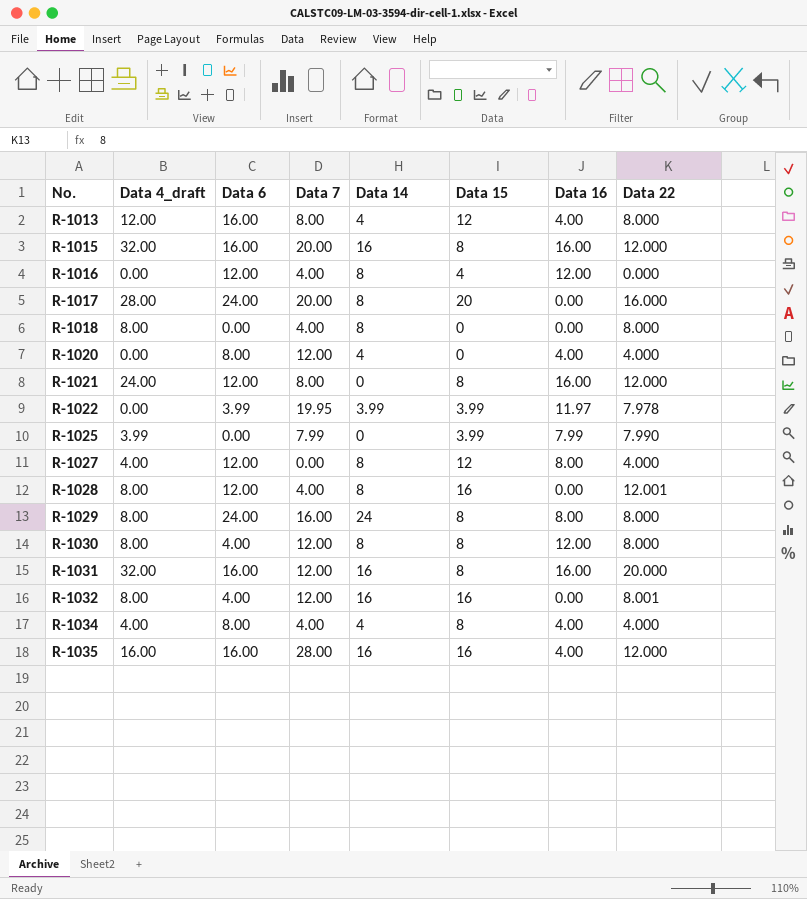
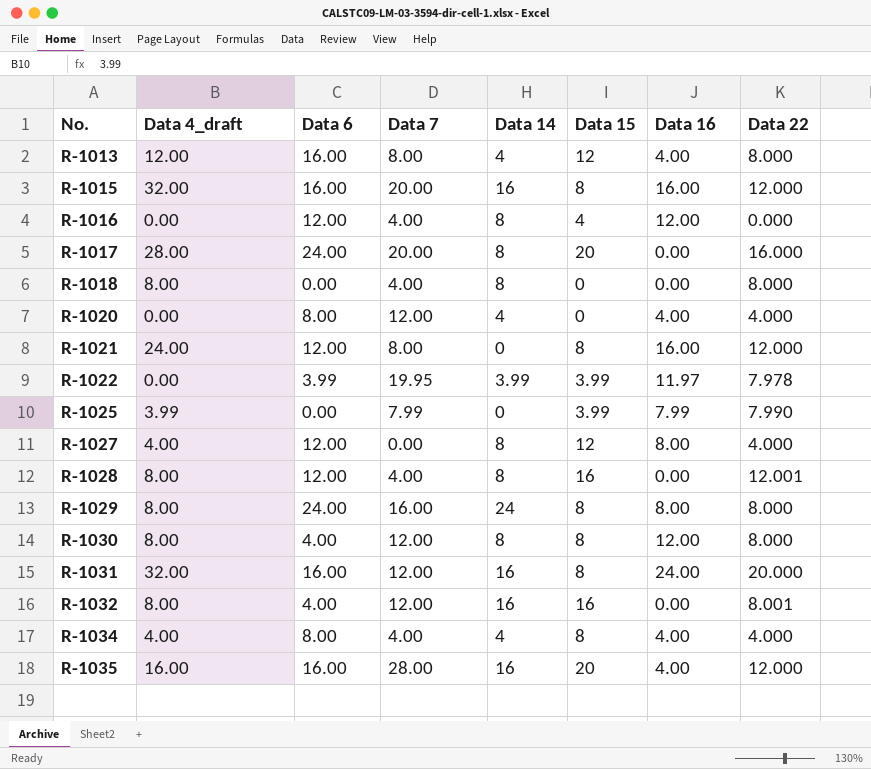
R-1031 | Data 16: 16.00 -> 24.00
R-1035 | Data 15: 16 -> 20

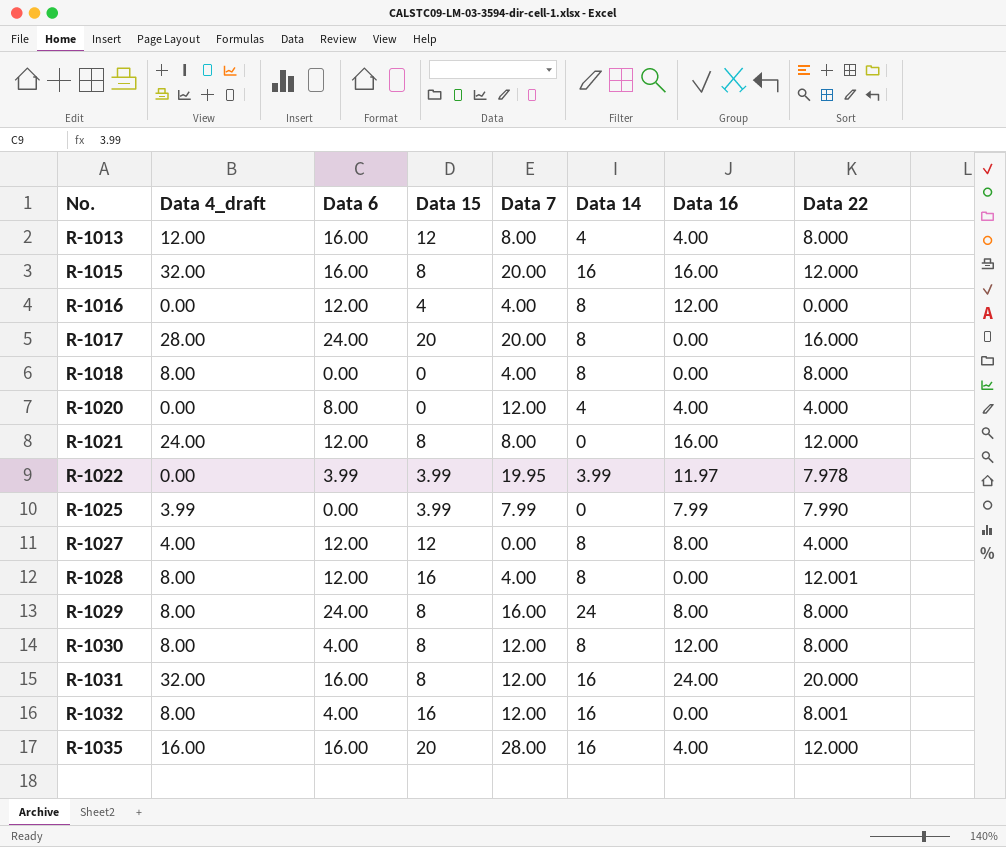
column Data 15 | position: 6 -> 4
row R-1034: 4.00 | 8.00 | 4.00 | 4 | 8 | 4.00 | 4.000 -> none

